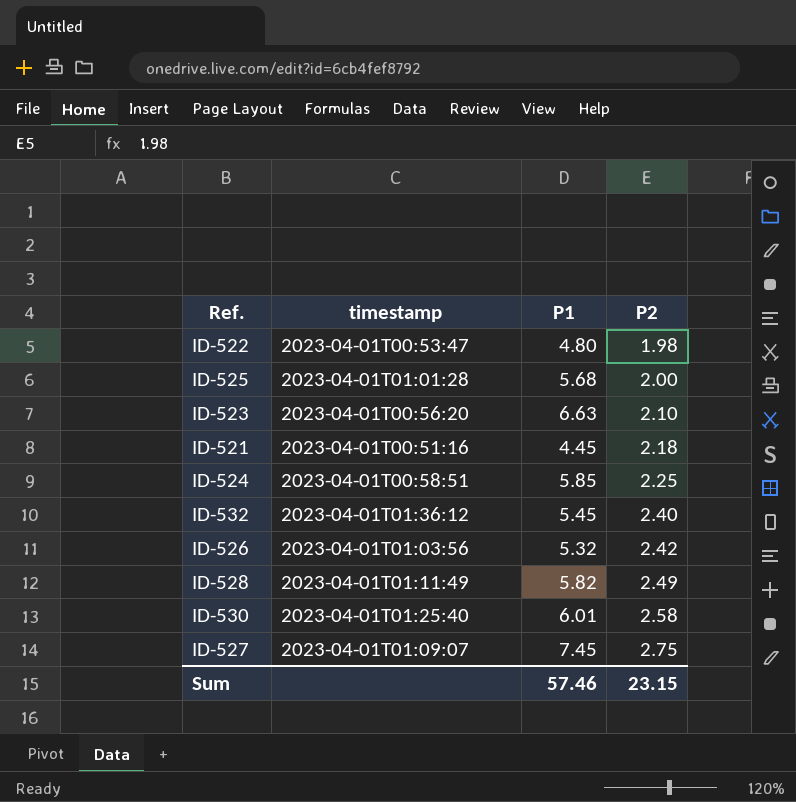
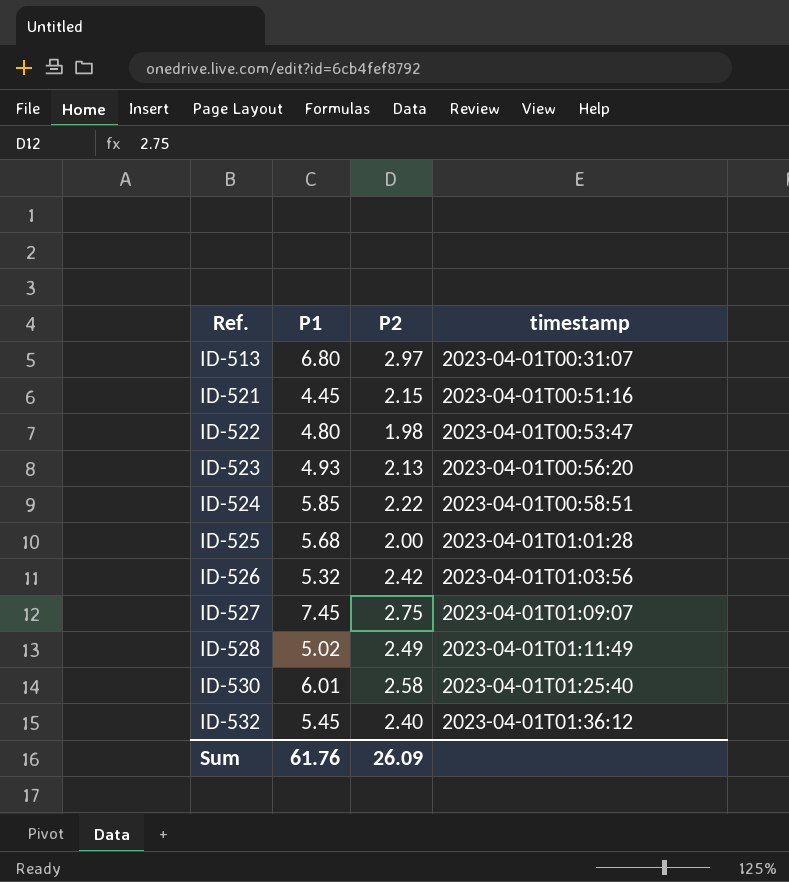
row order: P2 ascending -> Ref. ascending
column timestamp | position: 2 -> 4
row ID-513: none -> 6.80 | 2.97 | 2023-04-01T00:31:07
ID-521 | P2: 2.18 -> 2.15
ID-523 | P1: 6.63 -> 4.93
ID-523 | P2: 2.10 -> 2.13
ID-524 | P2: 2.25 -> 2.22
ID-528 | P1: 5.82 -> 5.02
Sum | P1: 57.46 -> 61.76
Sum | P2: 23.15 -> 26.09

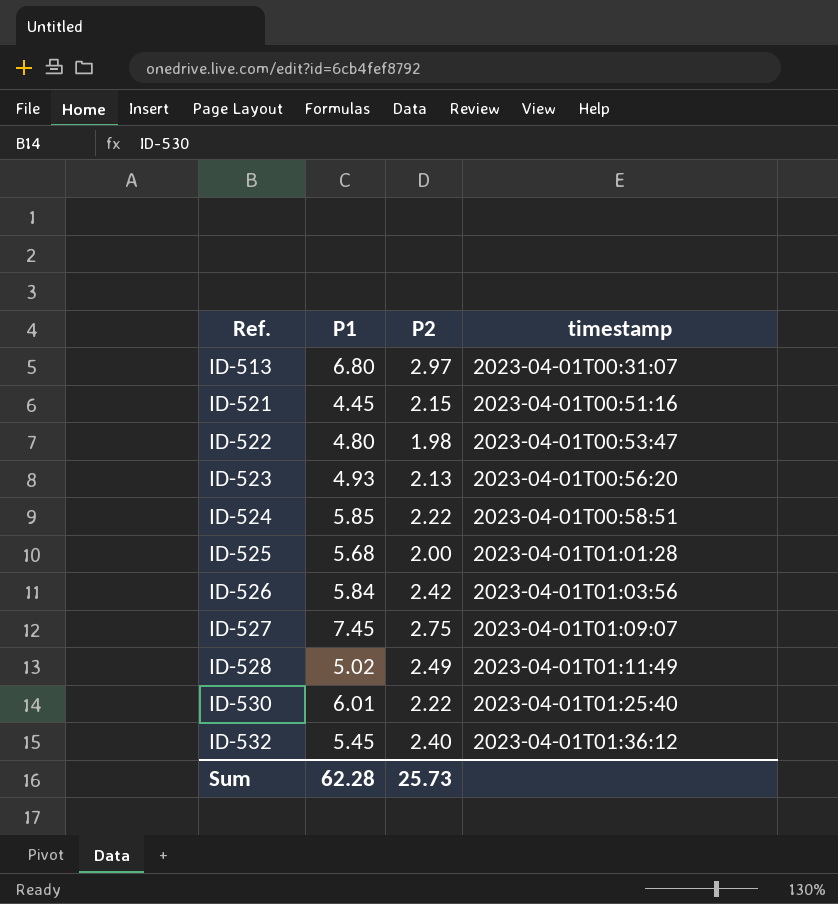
ID-526 | P1: 5.32 -> 5.84
ID-530 | P2: 2.58 -> 2.22
Sum | P1: 61.76 -> 62.28
Sum | P2: 26.09 -> 25.73

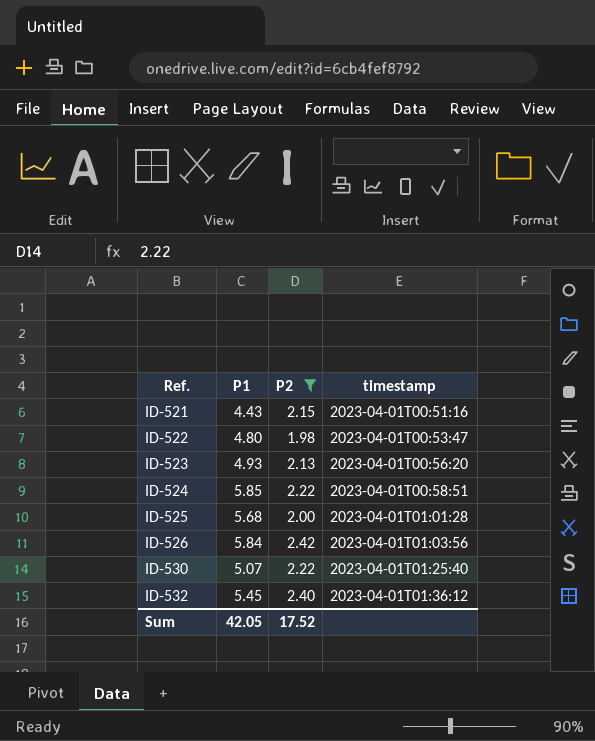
filter: none -> P2 <= 2.42
ID-521 | P1: 4.45 -> 4.43
ID-530 | P1: 6.01 -> 5.07
Sum | P1: 62.28 -> 42.05
Sum | P2: 25.73 -> 17.52

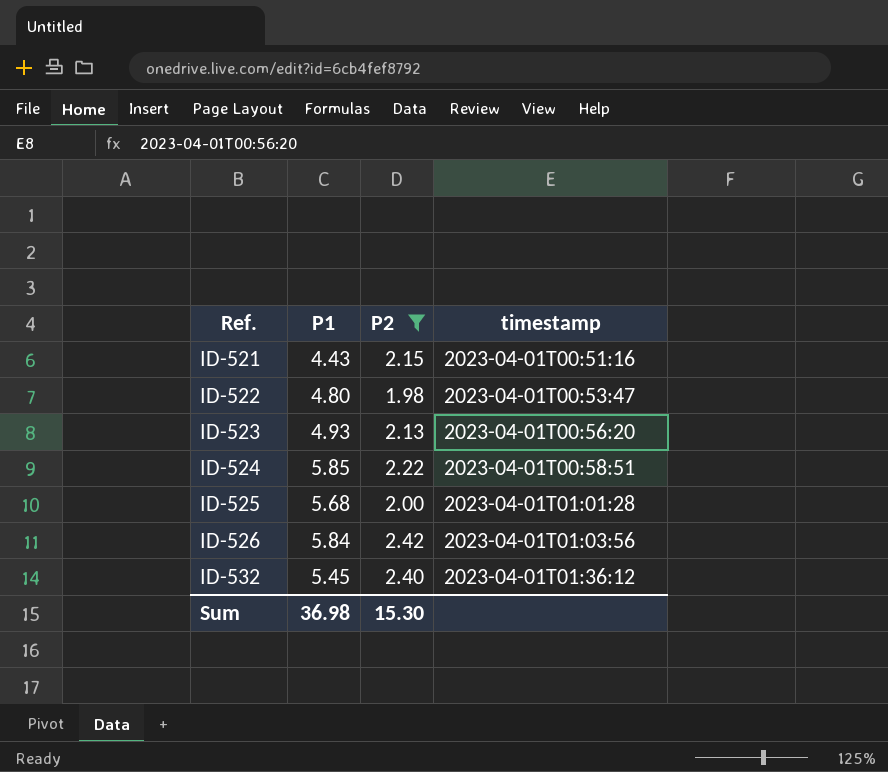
row ID-530: 5.07 | 2.22 | 2023-04-01T01:25:40 -> none
Sum | P1: 42.05 -> 36.98
Sum | P2: 17.52 -> 15.30

